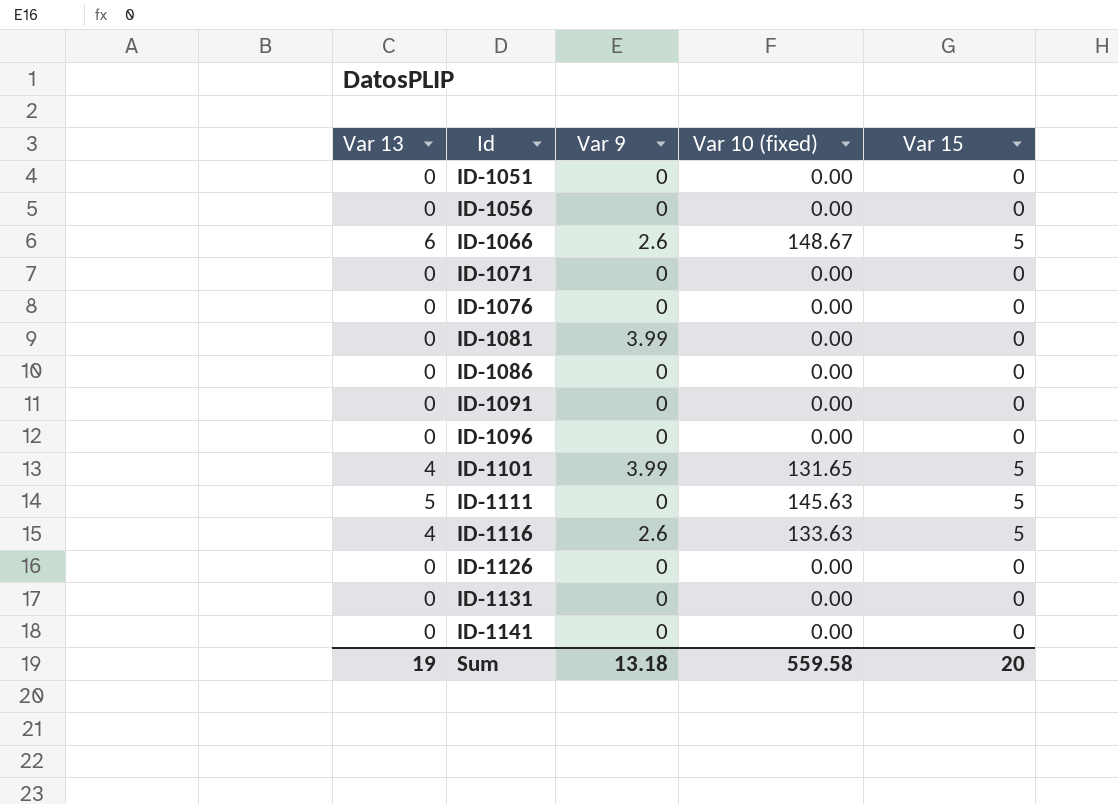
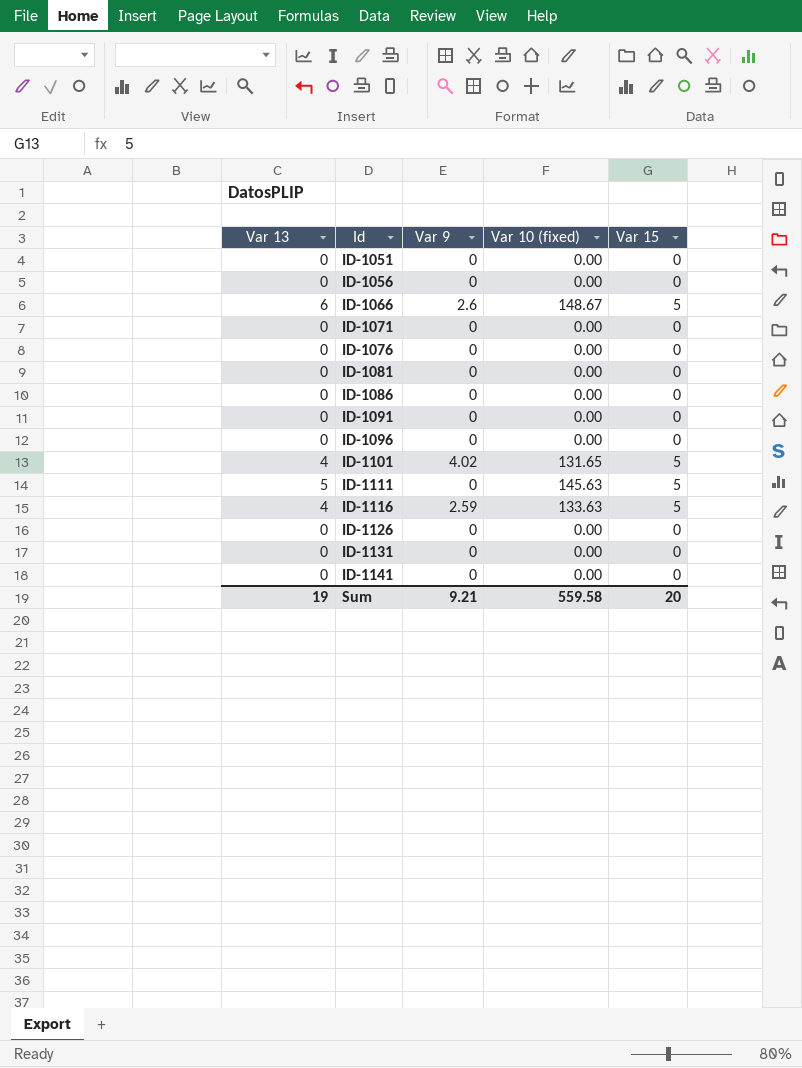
ID-1081 | Var 9: 3.99 -> 0
ID-1101 | Var 9: 3.99 -> 4.02
ID-1116 | Var 9: 2.6 -> 2.59
Sum | Var 9: 13.18 -> 9.21

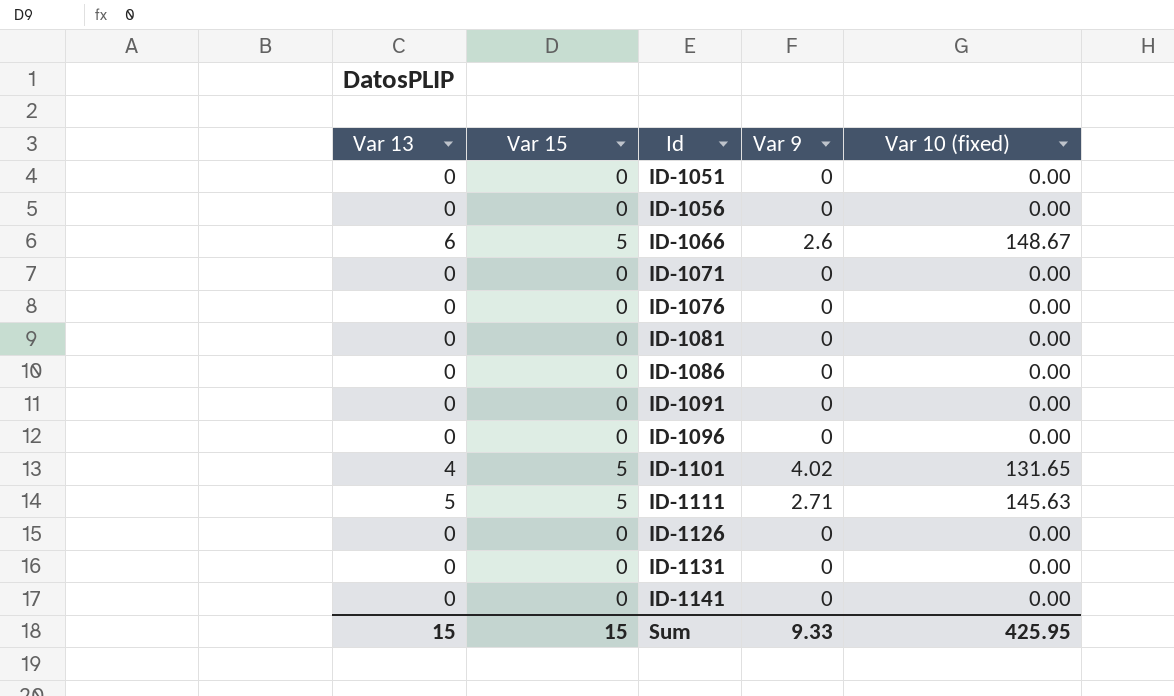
column Var 15 | position: 5 -> 2
row ID-1116: 4 | 2.59 | 133.63 | 5 -> none
ID-1111 | Var 9: 0 -> 2.71
Sum | Var 13: 19 -> 15
Sum | Var 15: 20 -> 15
Sum | Var 9: 9.21 -> 9.33
Sum | Var 10 (fixed): 559.58 -> 425.95

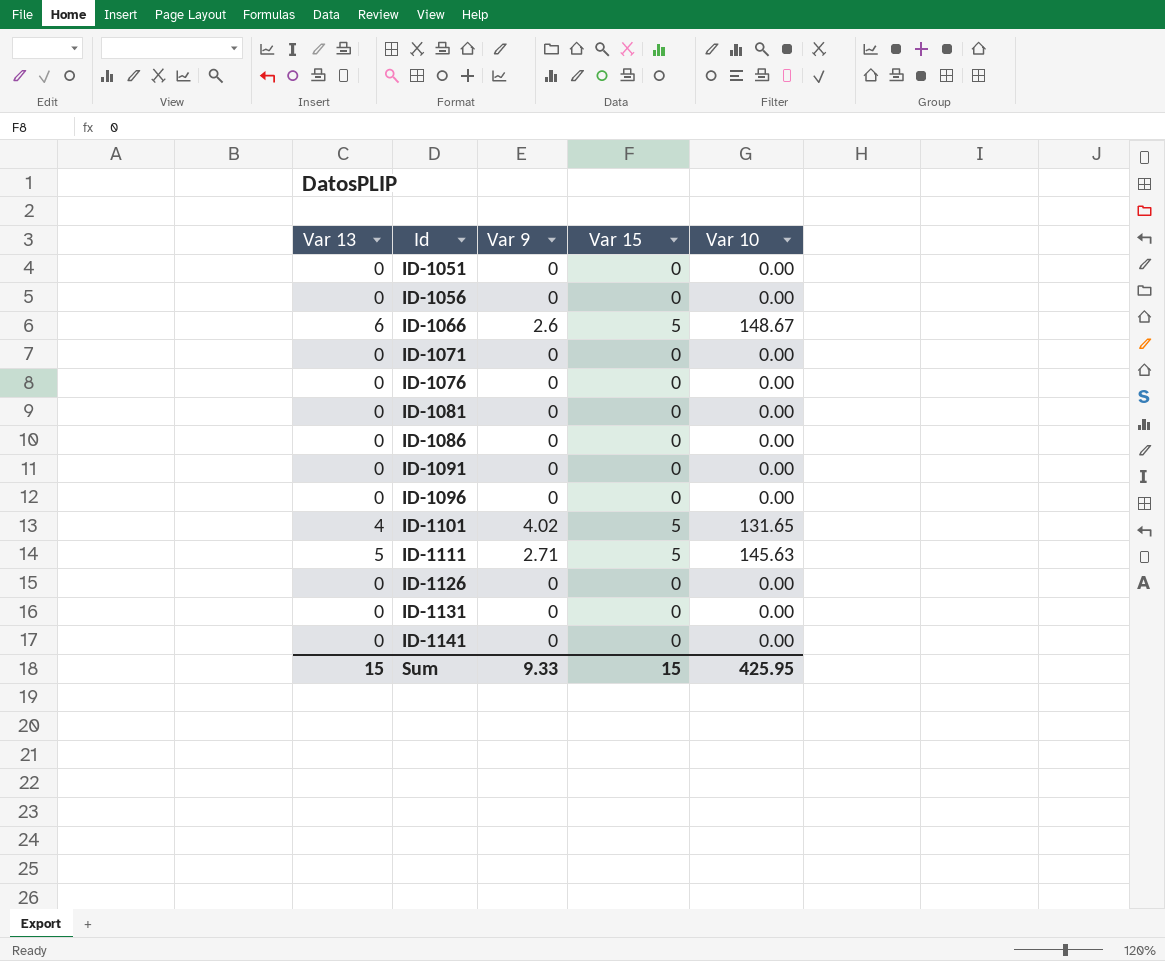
column Var 15 | position: 2 -> 4
column name: Var 10 (fixed) -> Var 10

